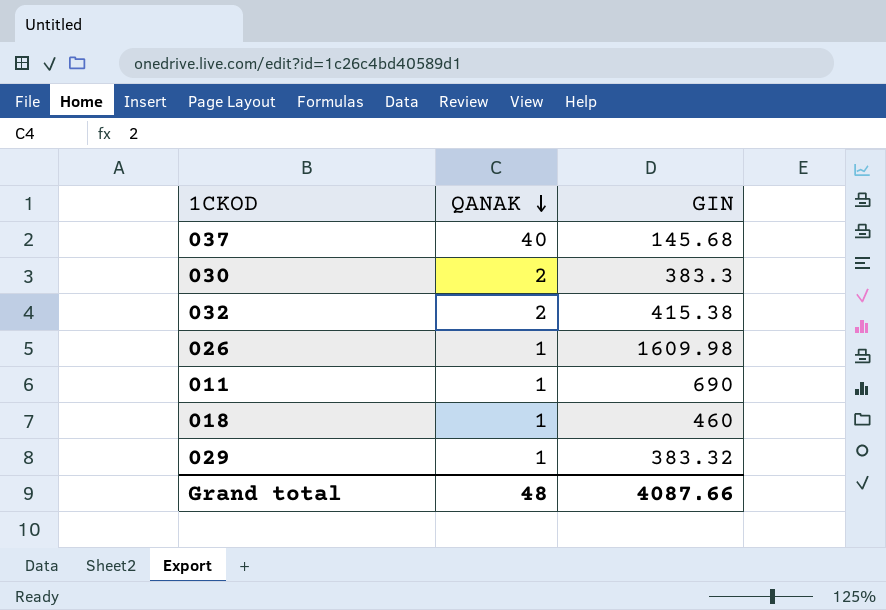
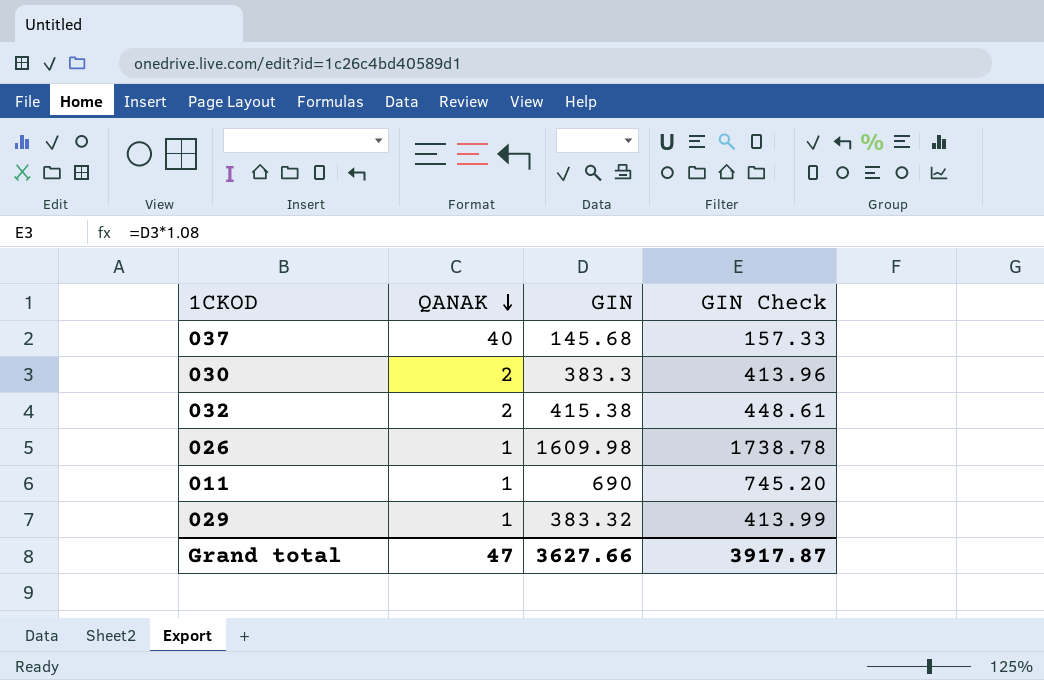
column GIN Check | formula: none -> [GIN] * 1.08
row 018: 1 | 460 -> none
Grand total | QANAK: 48 -> 47
Grand total | GIN: 4087.66 -> 3627.66

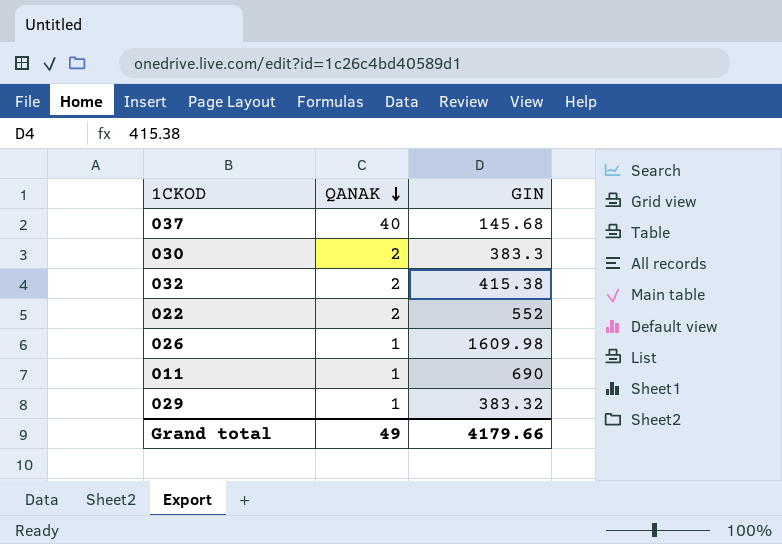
column GIN Check | formula: [GIN] * 1.08 -> none
row 022: none -> 2 | 552
Grand total | QANAK: 47 -> 49
Grand total | GIN: 3627.66 -> 4179.66

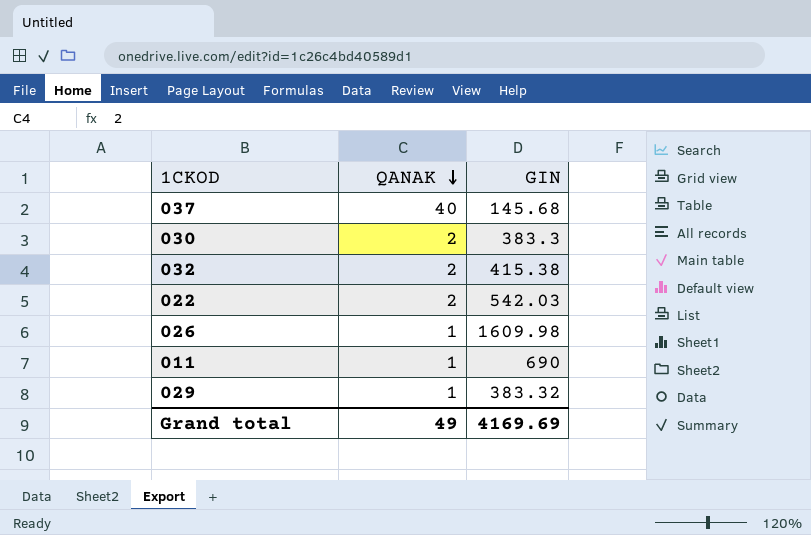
022 | GIN: 552 -> 542.03
Grand total | GIN: 4179.66 -> 4169.69

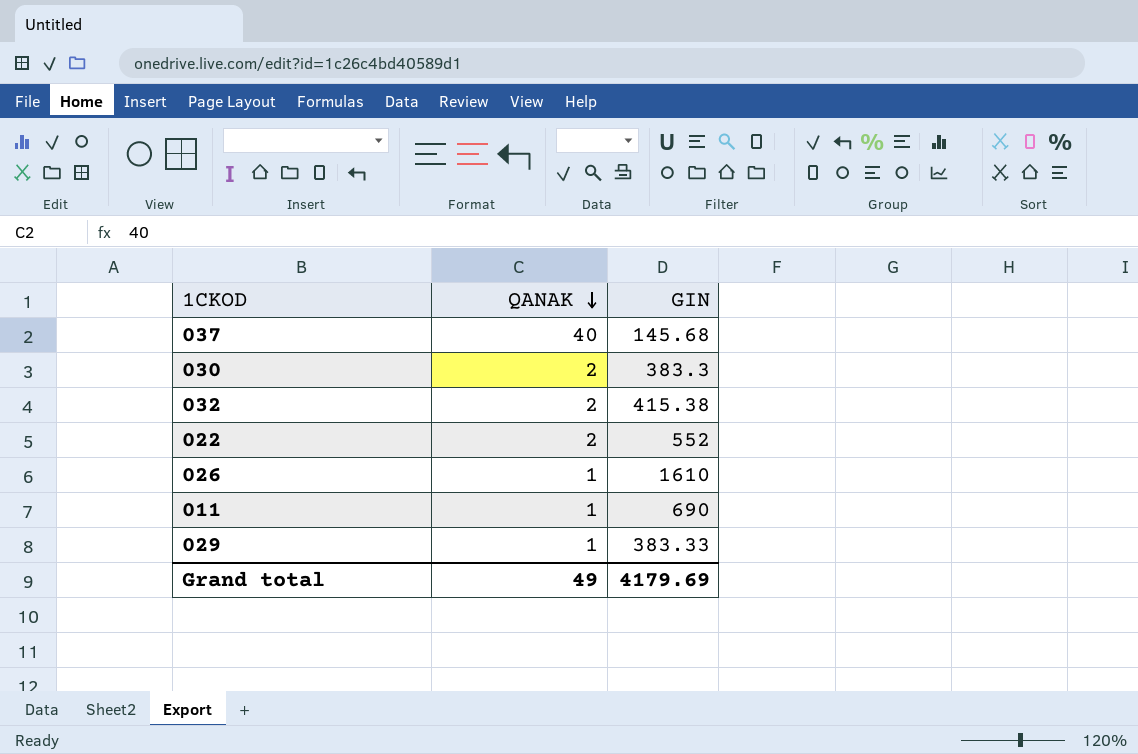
022 | GIN: 542.03 -> 552
026 | GIN: 1609.98 -> 1610
029 | GIN: 383.32 -> 383.33
Grand total | GIN: 4169.69 -> 4179.69

